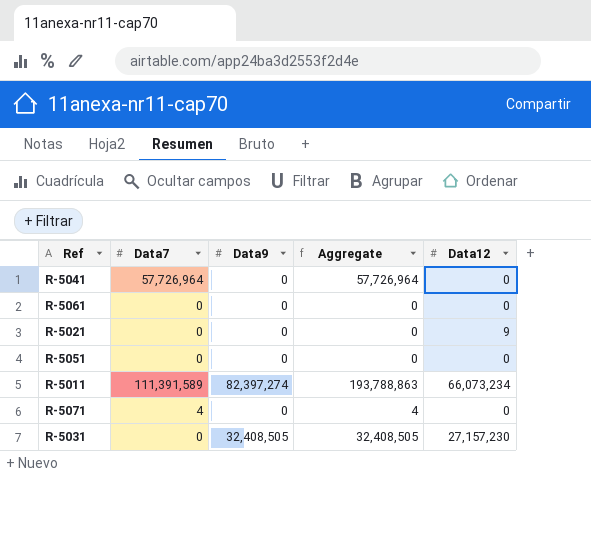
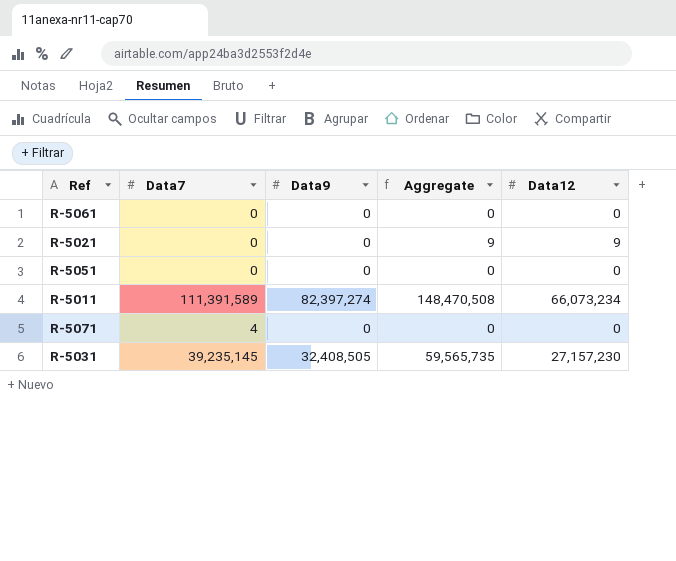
column Aggregate | formula: [Data7] + [Data9] -> [Data9] + [Data12]
row R-5041: 57,726,964 | 0 | 57,726,964 | 0 -> none
R-5031 | Data7: 0 -> 39,235,145

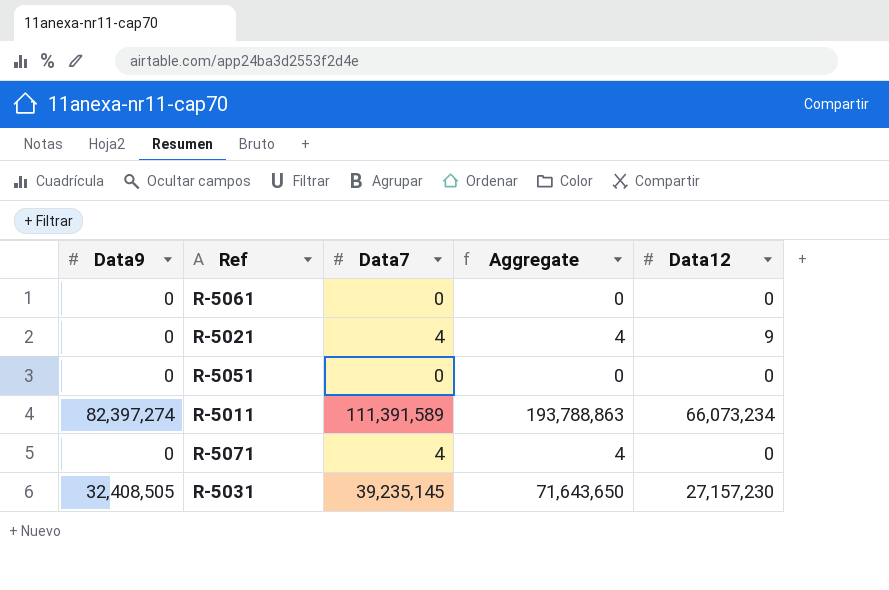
column Data9 | position: 3 -> 1
column Aggregate | formula: [Data9] + [Data12] -> [Data9] + [Data7]
R-5021 | Data7: 0 -> 4

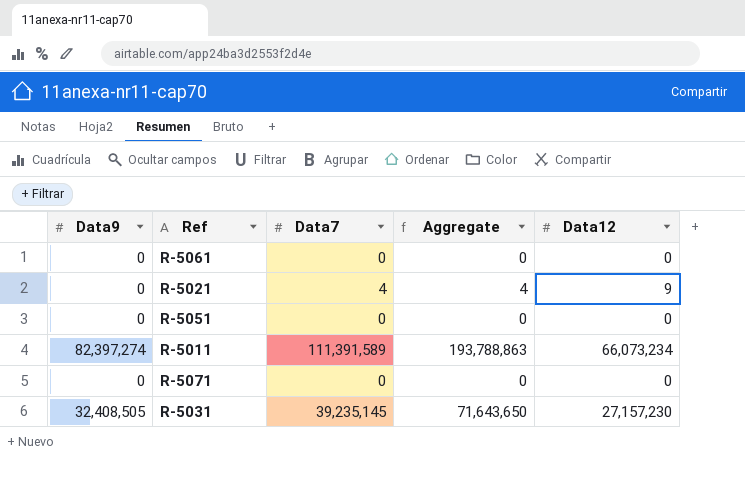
R-5071 | Data7: 4 -> 0
R-5071 | Aggregate: 4 -> 0

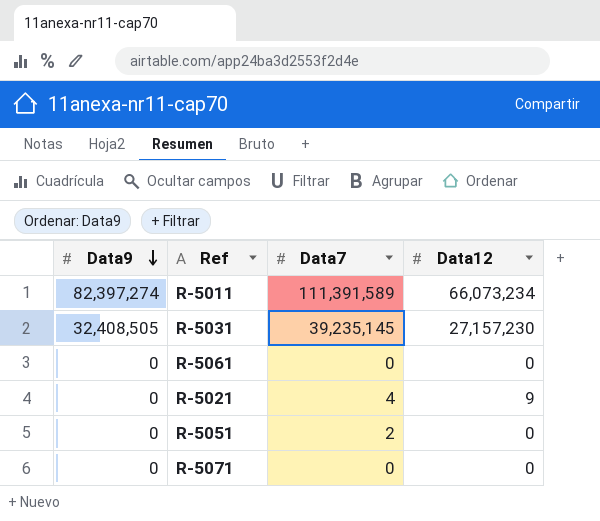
row order: none -> Data9 descending
column Aggregate | formula: [Data9] + [Data7] -> none
R-5051 | Data7: 0 -> 2

